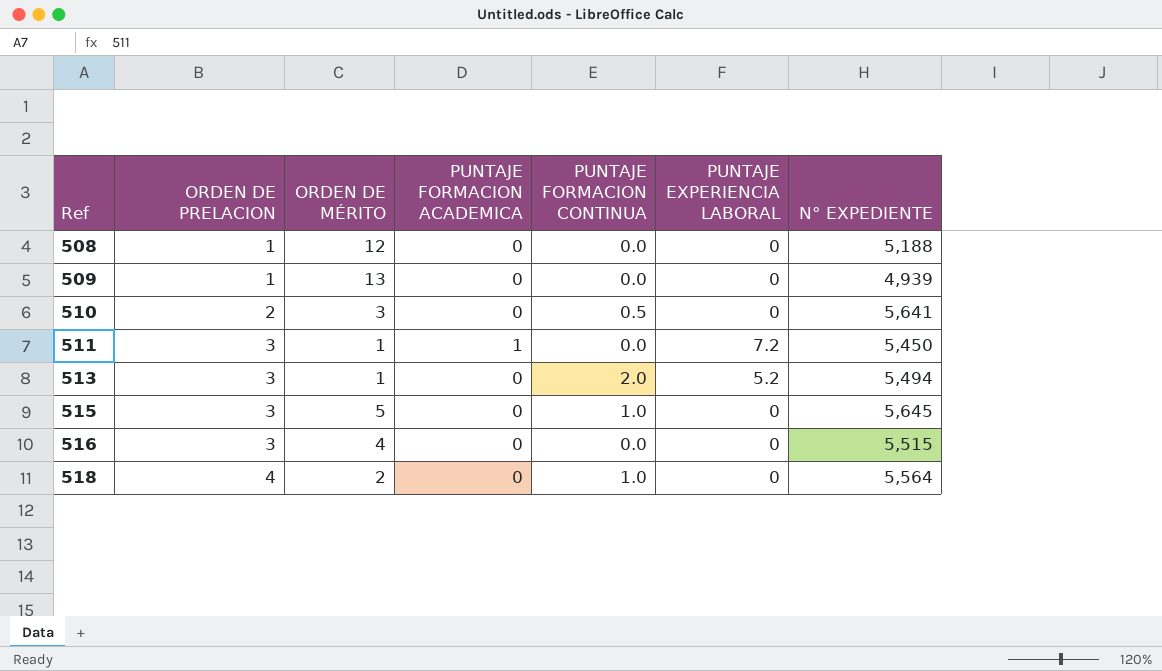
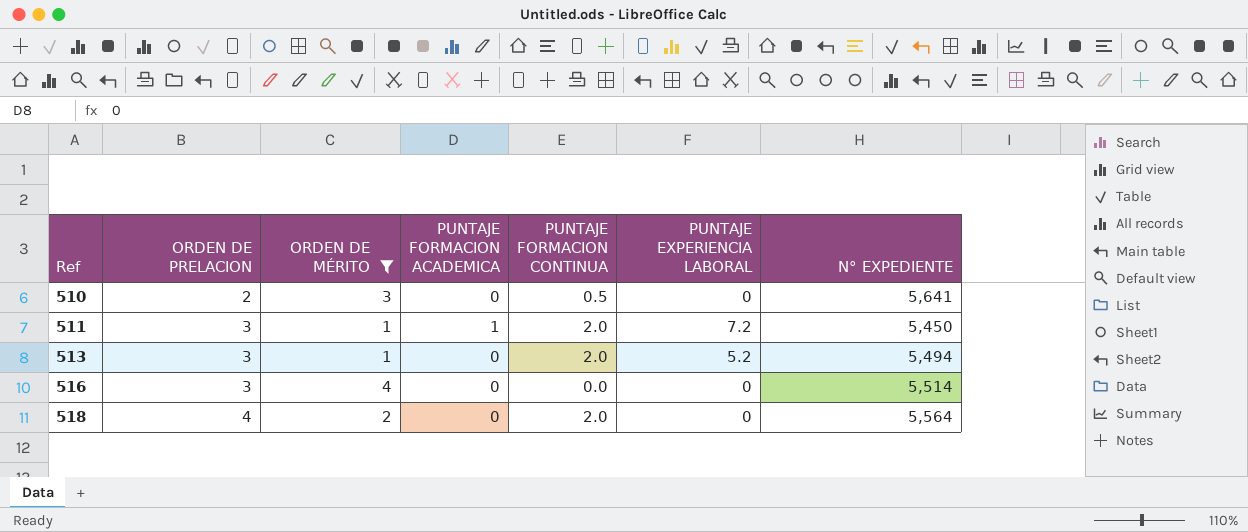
filter: none -> ORDEN DE MÉRITO <= 4
511 | PUNTAJE FORMACION CONTINUA: 0.0 -> 2.0
516 | N° EXPEDIENTE: 5,515 -> 5,514
518 | PUNTAJE FORMACION CONTINUA: 1.0 -> 2.0

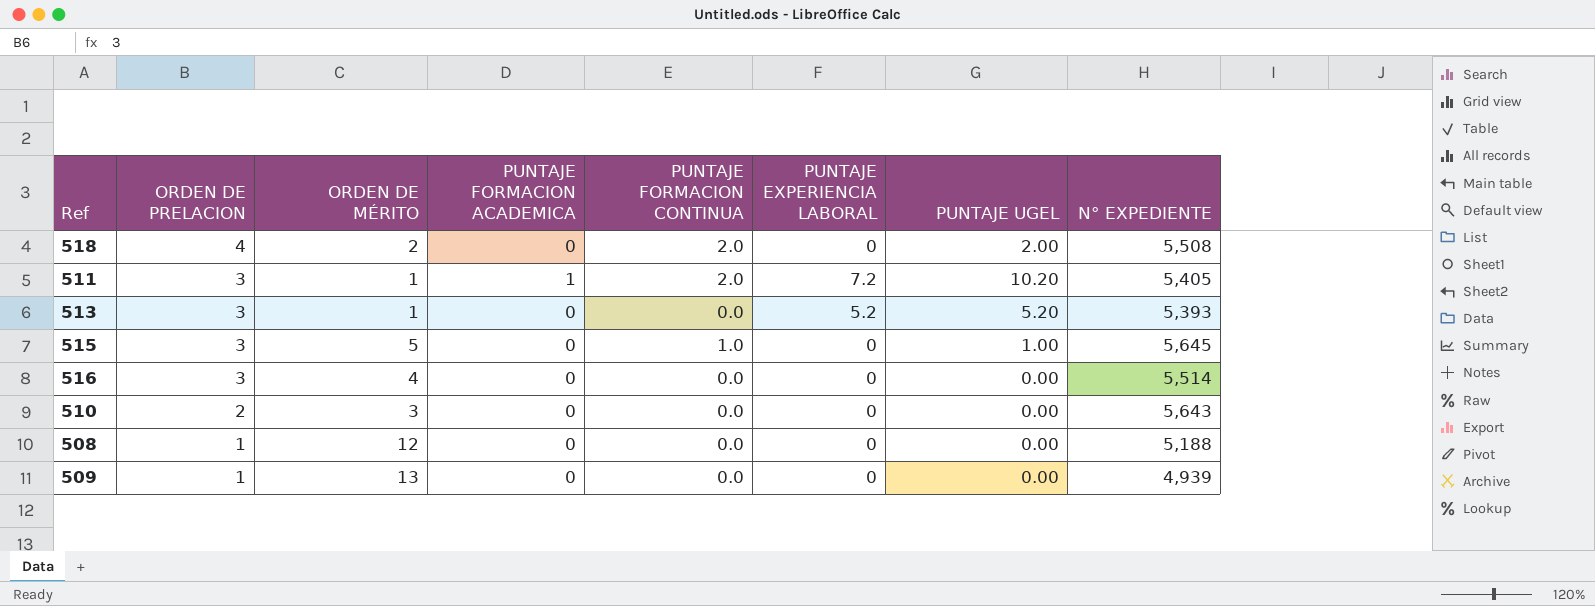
filter: ORDEN DE MÉRITO <= 4 -> none
row order: Ref ascending -> ORDEN DE PRELACION descending
column PUNTAJE UGEL | formula: none -> [PUNTAJE FORMACION ACADEMICA] + [PUNTAJE FORMACION CONTINUA] + [PUNTAJE EXPERIENCIA LABORAL]
518 | N° EXPEDIENTE: 5,564 -> 5,508
511 | N° EXPEDIENTE: 5,450 -> 5,405
513 | PUNTAJE FORMACION CONTINUA: 2.0 -> 0.0
513 | N° EXPEDIENTE: 5,494 -> 5,393
510 | PUNTAJE FORMACION CONTINUA: 0.5 -> 0.0
510 | N° EXPEDIENTE: 5,641 -> 5,643

